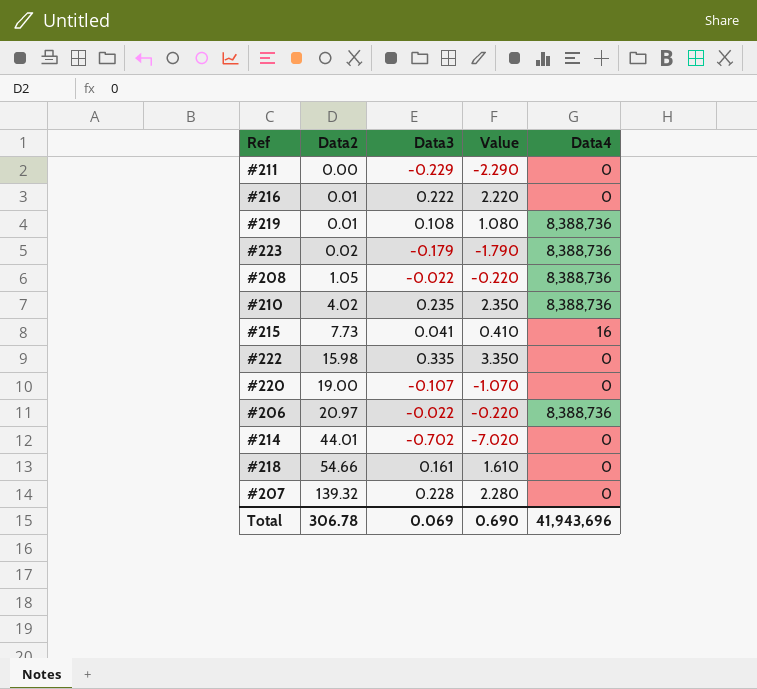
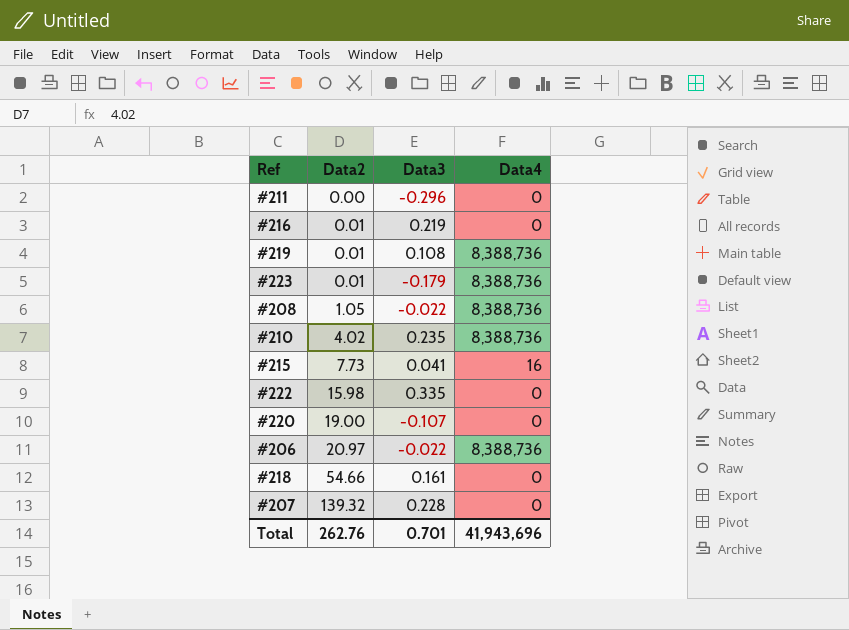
column Value | formula: [Data3] * 10 -> none
row #214: 44.01 | -0.702 | -7.020 | 0 -> none
#211 | Data3: -0.229 -> -0.296
#216 | Data3: 0.222 -> 0.219
#223 | Data2: 0.02 -> 0.01
Total | Data2: 306.78 -> 262.76
Total | Data3: 0.069 -> 0.701

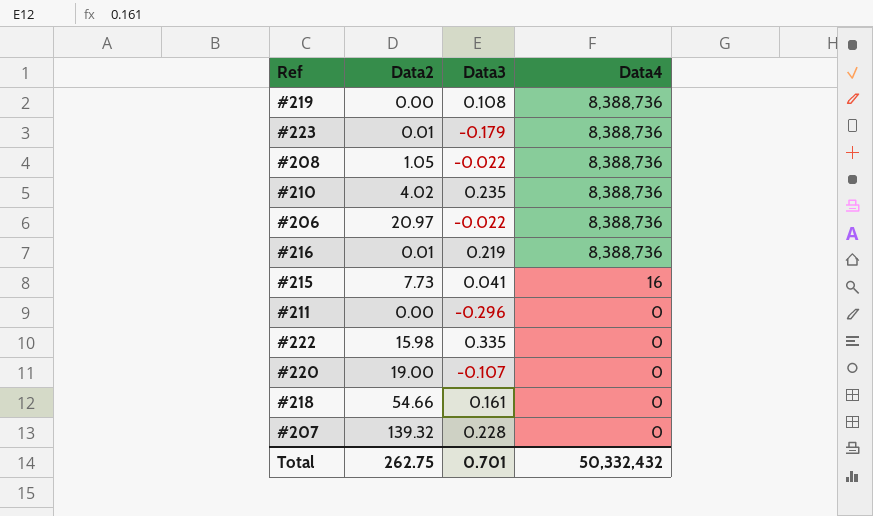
row order: Data2 ascending -> Data4 descending
#219 | Data2: 0.01 -> 0.00
#216 | Data4: 0 -> 8,388,736
Total | Data2: 262.76 -> 262.75
Total | Data4: 41,943,696 -> 50,332,432

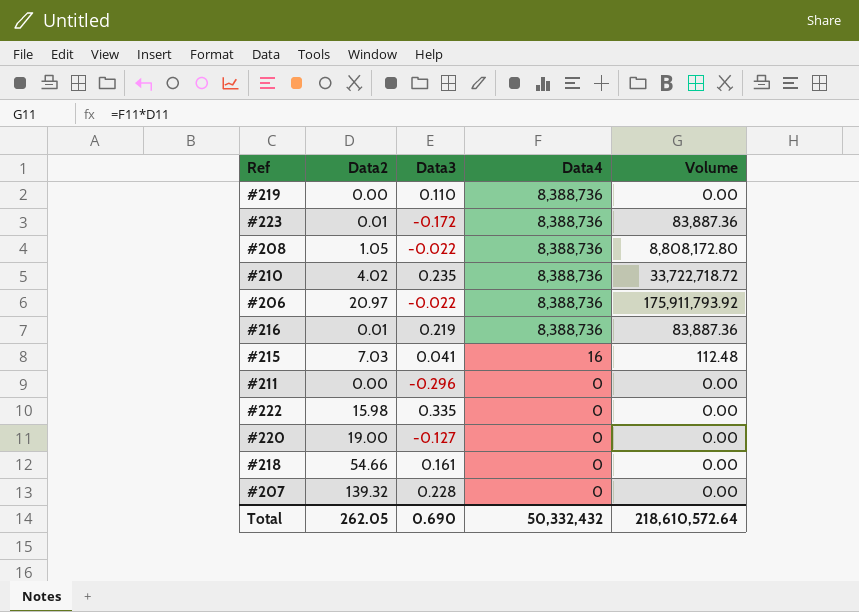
column Volume | formula: none -> [Data2] * [Data4]
#219 | Data3: 0.108 -> 0.110
#223 | Data3: -0.179 -> -0.172
#215 | Data2: 7.73 -> 7.03
#220 | Data3: -0.107 -> -0.127
Total | Data2: 262.75 -> 262.05
Total | Data3: 0.701 -> 0.690

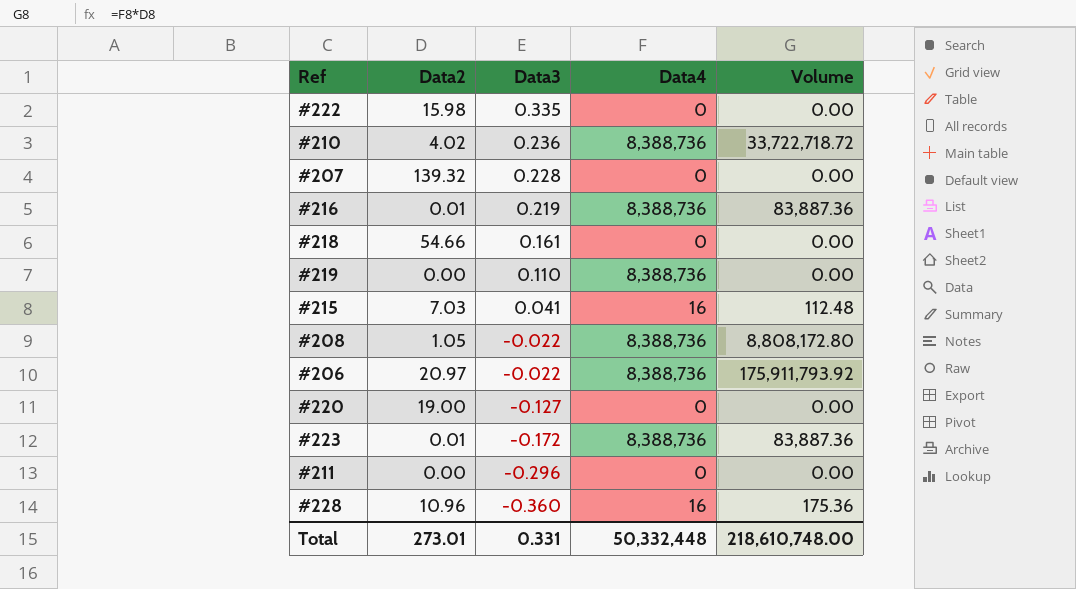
row order: Data4 descending -> Data3 descending
#210 | Data3: 0.235 -> 0.236
row #228: none -> 10.96 | -0.360 | 16 | 175.36
Total | Data2: 262.05 -> 273.01
Total | Data3: 0.690 -> 0.331
Total | Data4: 50,332,432 -> 50,332,448
Total | Volume: 218,610,572.64 -> 218,610,748.00

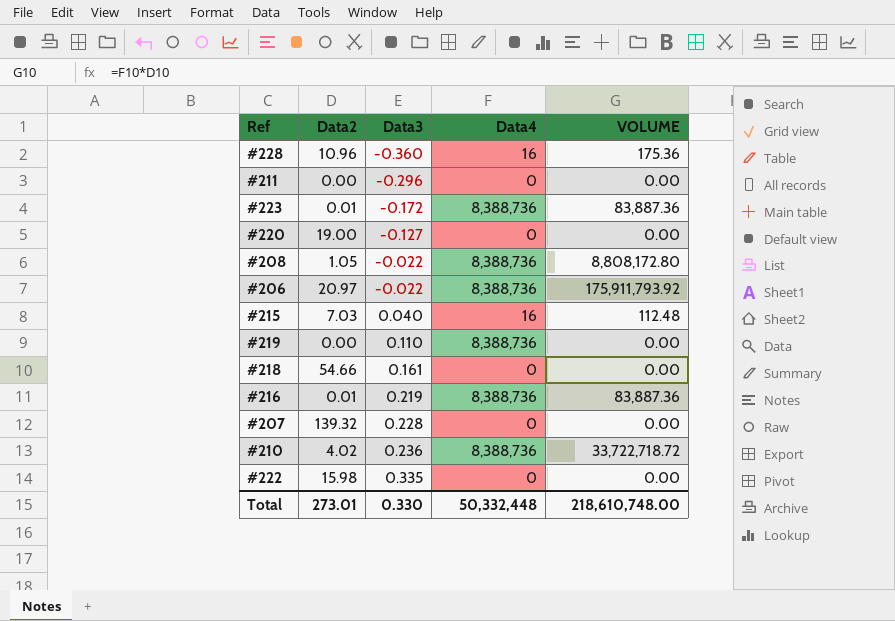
row order: Data3 descending -> Data3 ascending
column name: Volume -> VOLUME
#215 | Data3: 0.041 -> 0.040
Total | Data3: 0.331 -> 0.330

